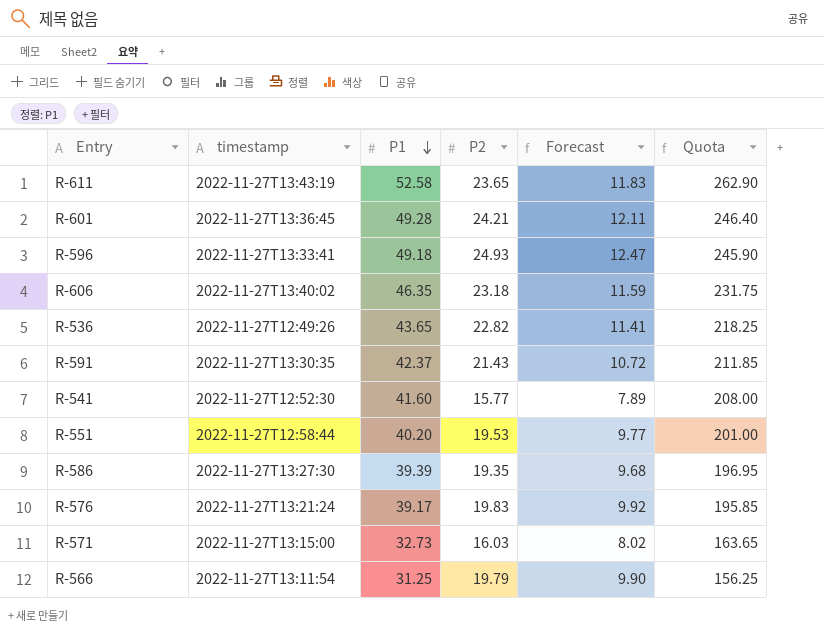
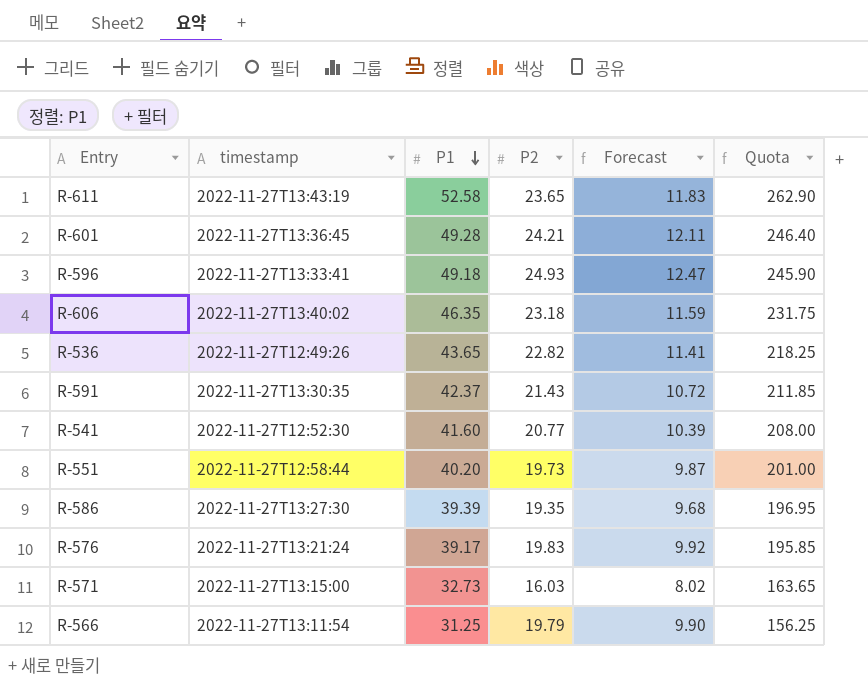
R-541 | P2: 15.77 -> 20.77
R-541 | Forecast: 7.89 -> 10.39
R-551 | P2: 19.53 -> 19.73
R-551 | Forecast: 9.77 -> 9.87

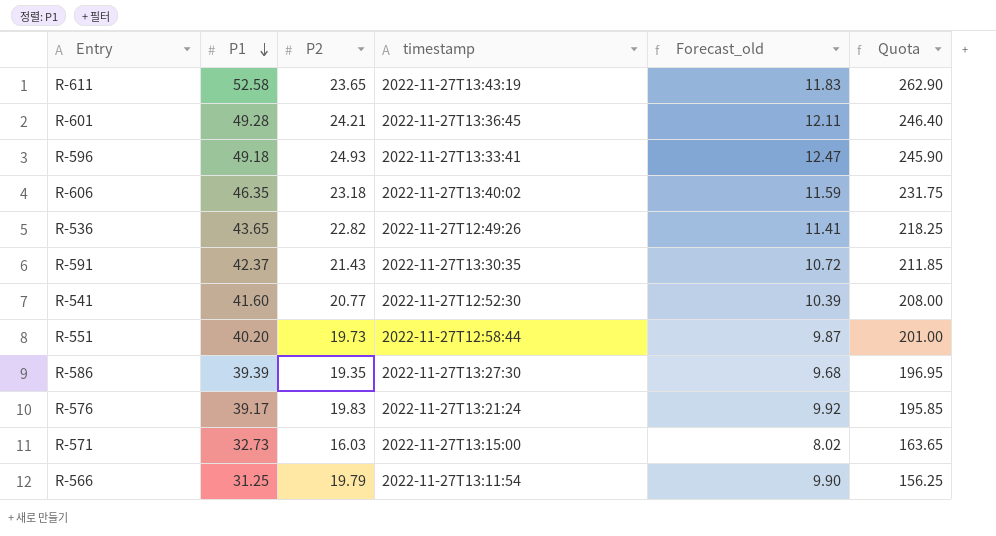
column timestamp | position: 2 -> 4
column name: Forecast -> Forecast_old

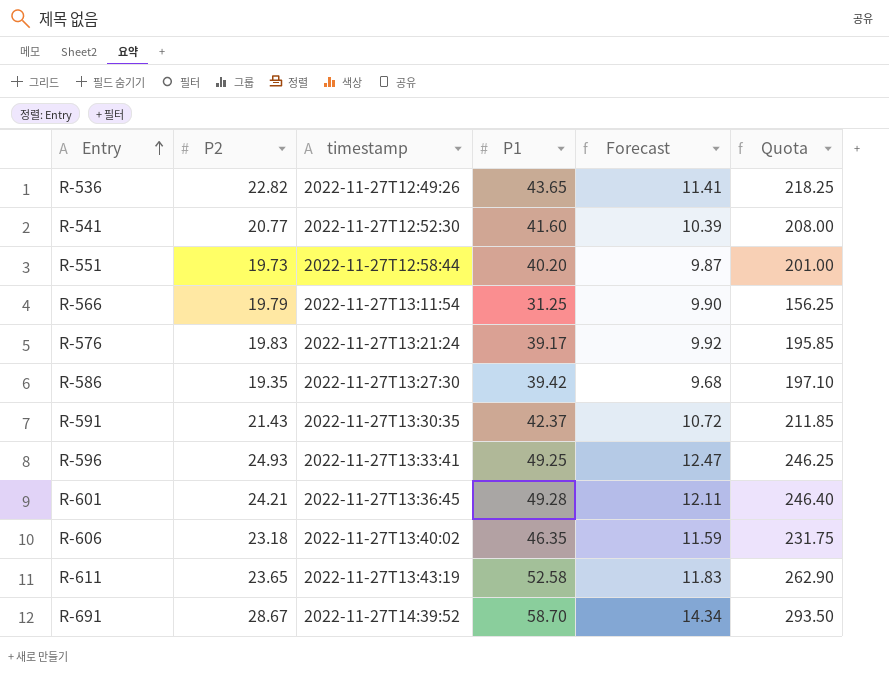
row order: P1 descending -> Entry ascending
column P1 | position: 2 -> 4
column name: Forecast_old -> Forecast
row R-571: 32.73 | 16.03 | 2022-11-27T13:15:00 | 8.02 | 163.65 -> none
R-586 | P1: 39.39 -> 39.42
R-586 | Quota: 196.95 -> 197.10
R-596 | P1: 49.18 -> 49.25
R-596 | Quota: 245.90 -> 246.25
row R-691: none -> 28.67 | 2022-11-27T14:39:52 | 58.70 | 14.34 | 293.50

